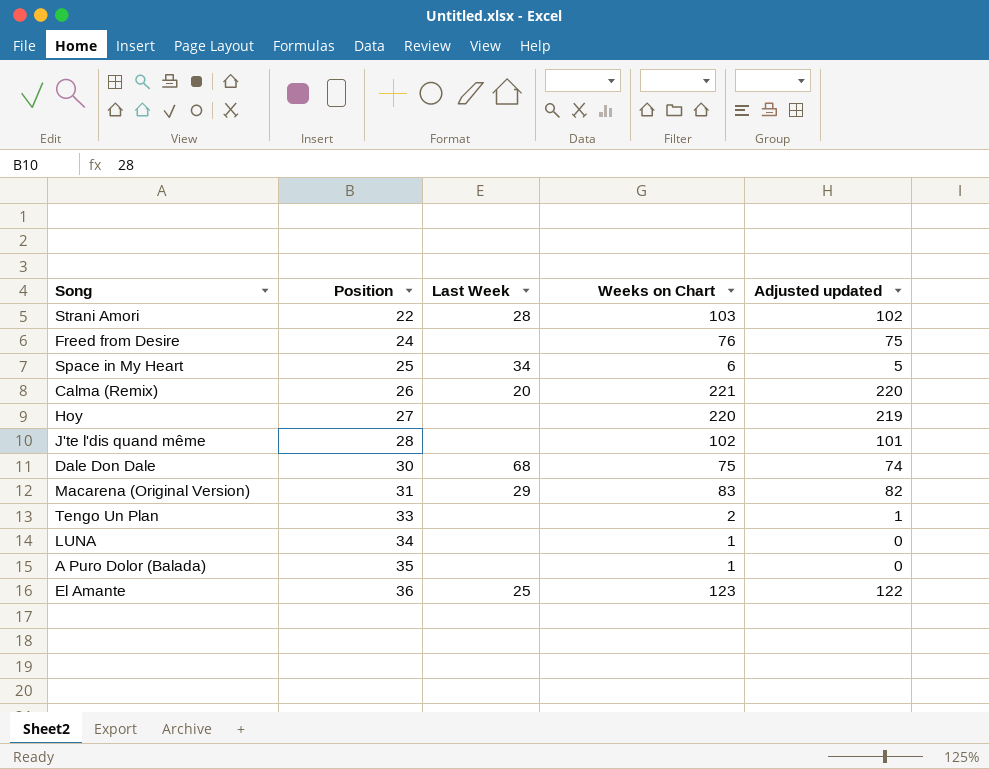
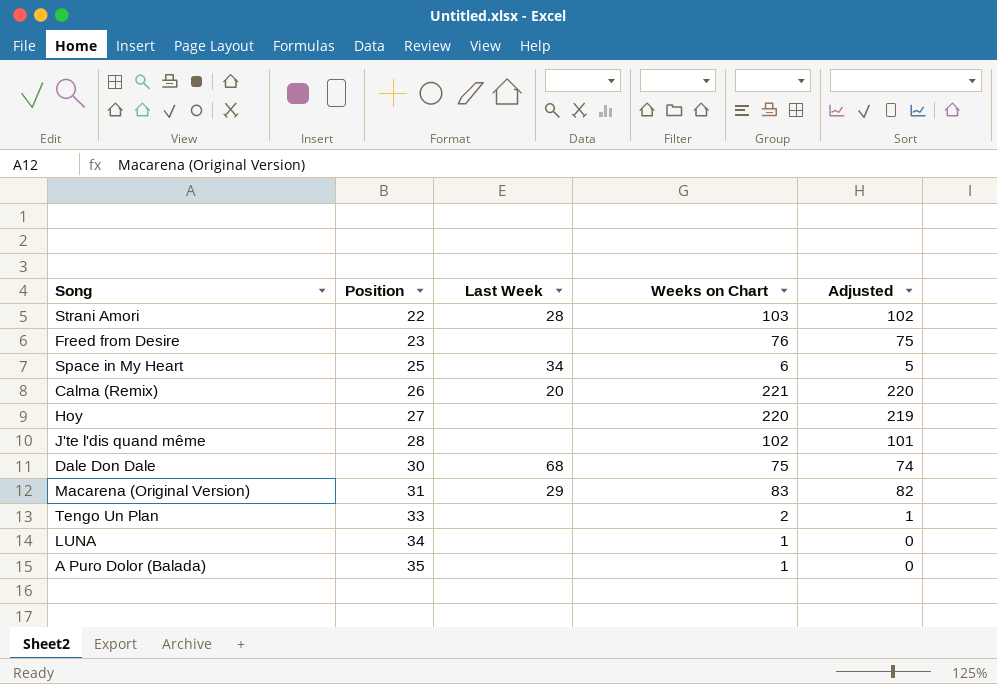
column name: Adjusted updated -> Adjusted
row El Amante: 36 | 25 | 123 | 122 -> none
Freed from Desire | Position: 24 -> 23

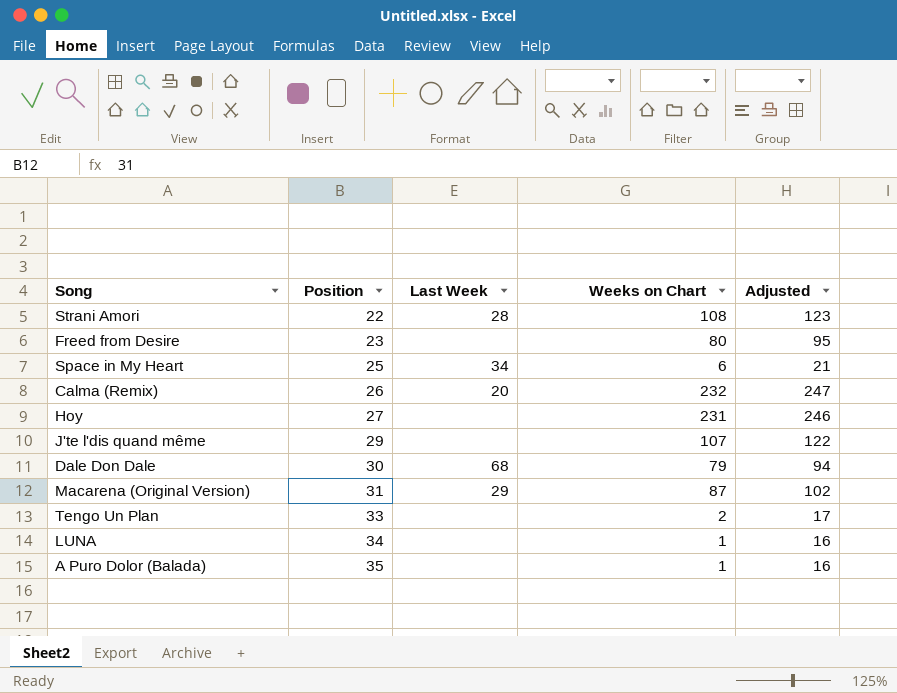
column Adjusted | formula: [Weeks on Chart] - 1 -> [Weeks on Chart] + 15
Strani Amori | Weeks on Chart: 103 -> 108
Freed from Desire | Weeks on Chart: 76 -> 80
Calma (Remix) | Weeks on Chart: 221 -> 232
Hoy | Weeks on Chart: 220 -> 231
J'te l'dis quand même | Position: 28 -> 29
J'te l'dis quand même | Weeks on Chart: 102 -> 107
Dale Don Dale | Weeks on Chart: 75 -> 79
Macarena (Original Version) | Weeks on Chart: 83 -> 87

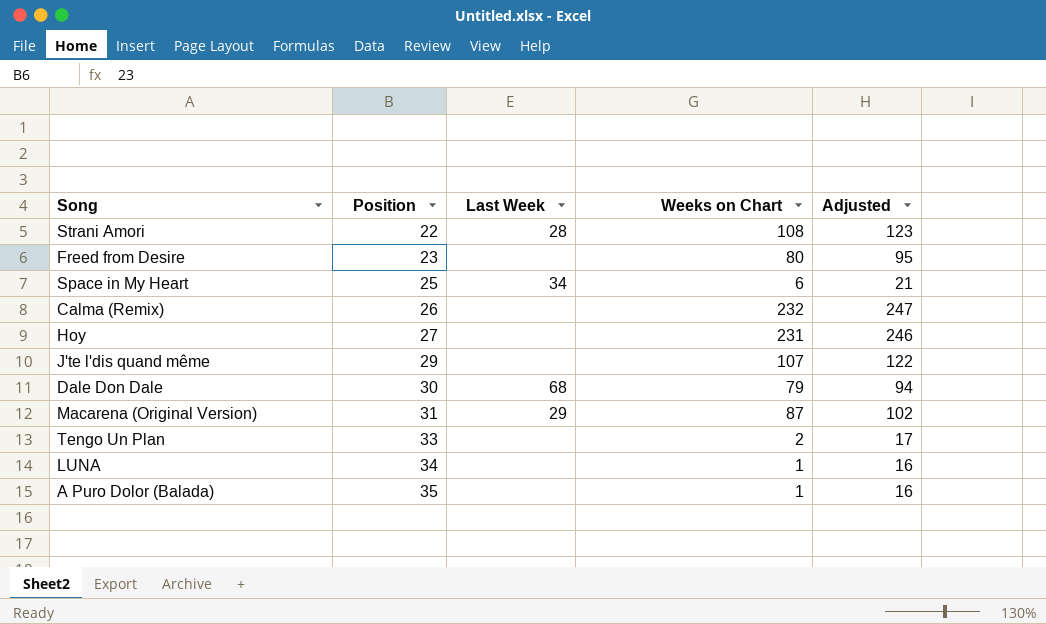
Calma (Remix) | Last Week: 20 -> none

